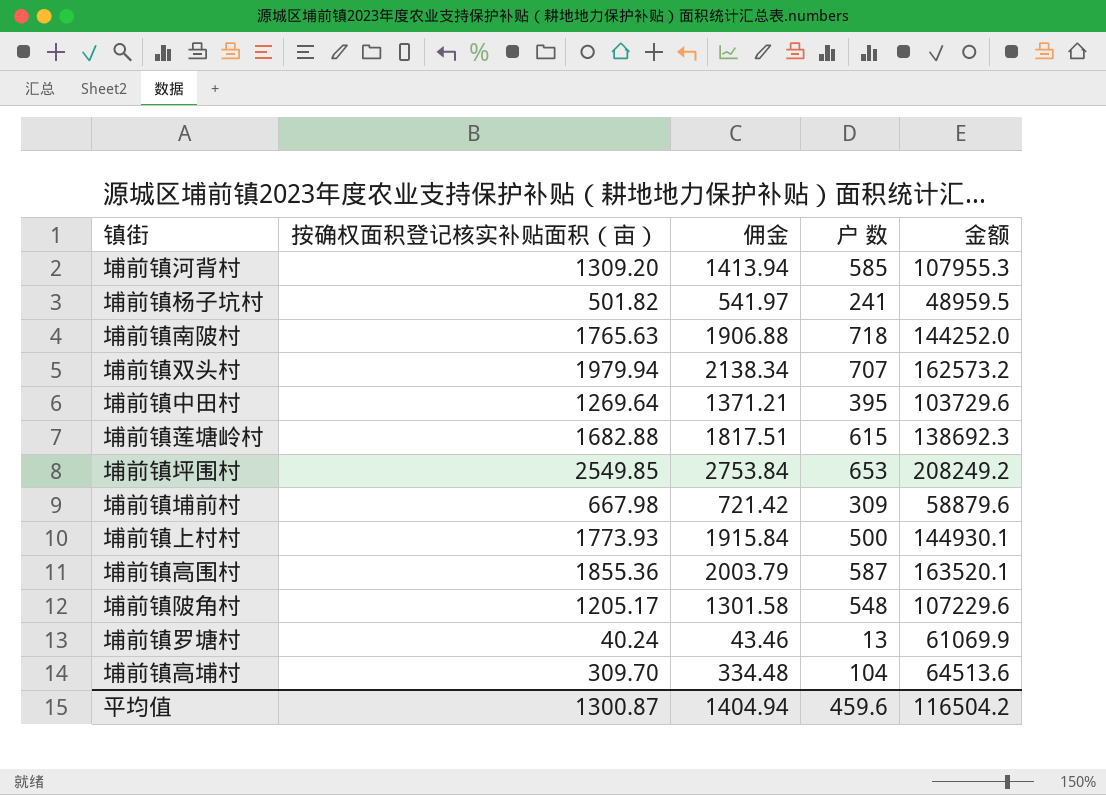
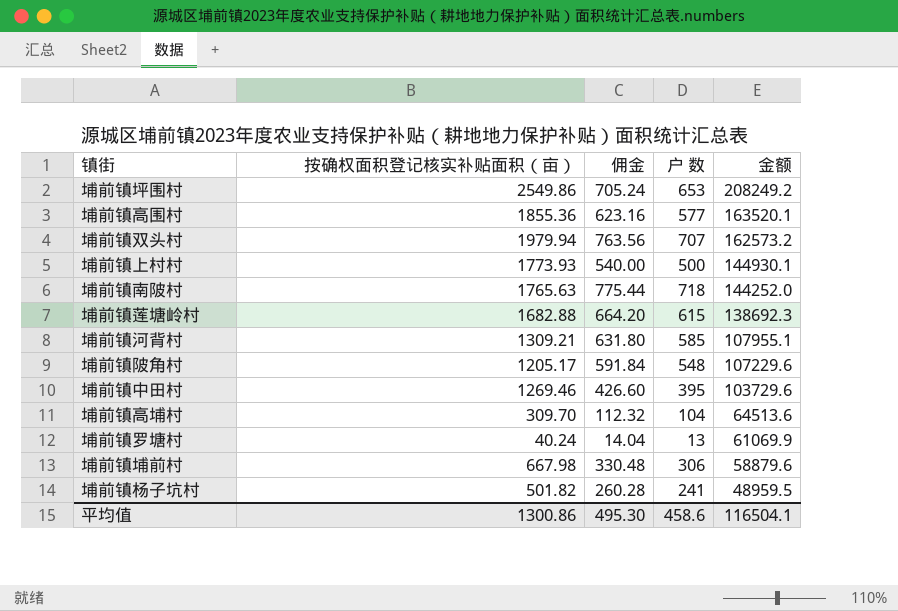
row order: none -> 金额 descending
column 佣金 | formula: [按确权面积登记核实补贴面积（亩）] * 1.08 -> [户 数] * 1.08
埔前镇坪围村 | 按确权面积登记核实补贴面积（亩）: 2549.85 -> 2549.86
埔前镇高围村 | 户 数: 587 -> 577
埔前镇河背村 | 按确权面积登记核实补贴面积（亩）: 1309.20 -> 1309.21
埔前镇河背村 | 金额: 107955.3 -> 107955.1
埔前镇中田村 | 按确权面积登记核实补贴面积（亩）: 1269.64 -> 1269.46
埔前镇埔前村 | 户 数: 309 -> 306
平均值 | 按确权面积登记核实补贴面积（亩）: 1300.87 -> 1300.86
平均值 | 佣金: 1404.94 -> 495.30
平均值 | 户 数: 459.6 -> 458.6
平均值 | 金额: 116504.2 -> 116504.1

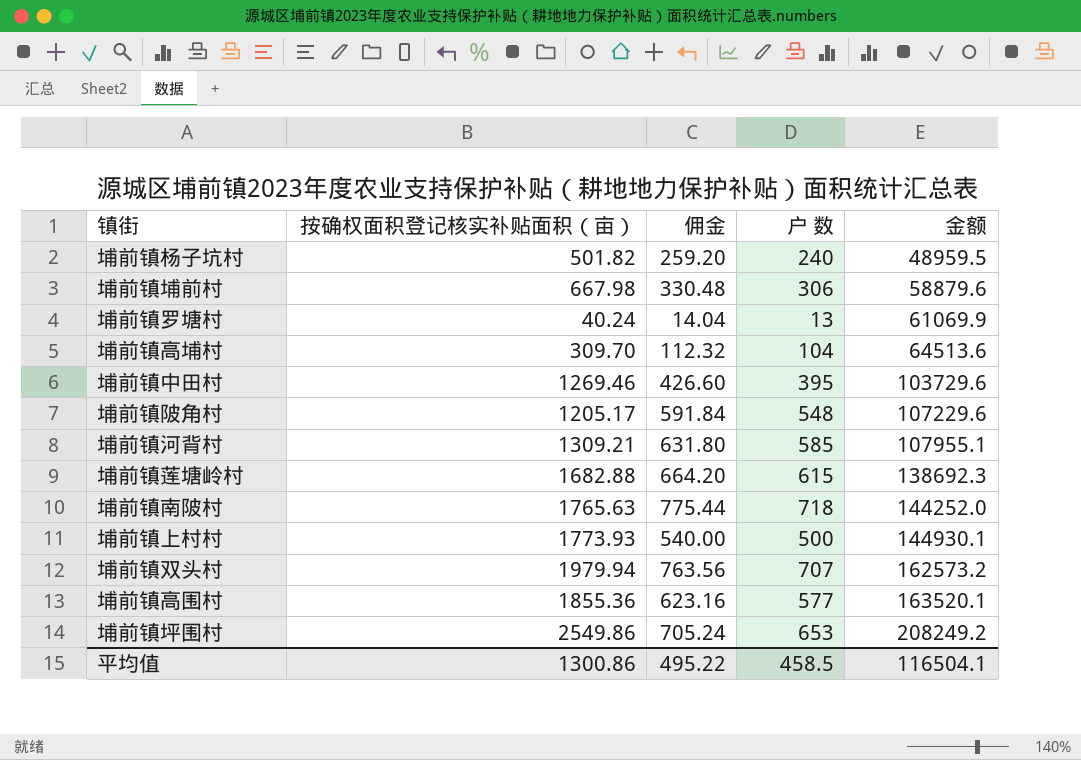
row order: 金额 descending -> 金额 ascending
埔前镇杨子坑村 | 佣金: 260.28 -> 259.20
埔前镇杨子坑村 | 户 数: 241 -> 240
平均值 | 佣金: 495.30 -> 495.22
平均值 | 户 数: 458.6 -> 458.5

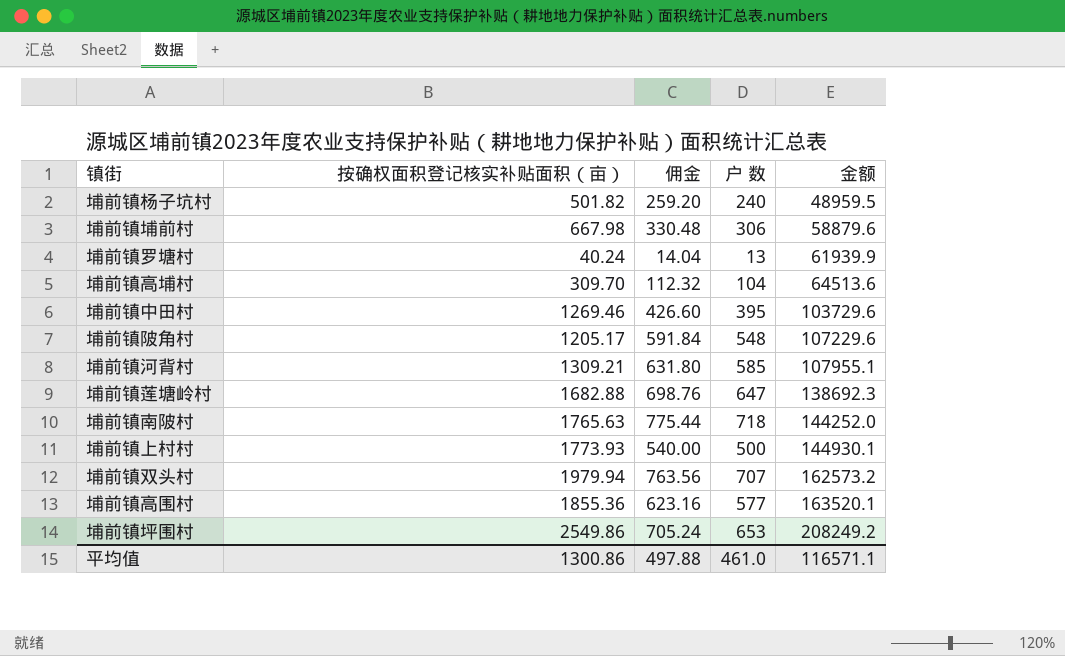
埔前镇罗塘村 | 金额: 61069.9 -> 61939.9
埔前镇莲塘岭村 | 佣金: 664.20 -> 698.76
埔前镇莲塘岭村 | 户 数: 615 -> 647
平均值 | 佣金: 495.22 -> 497.88
平均值 | 户 数: 458.5 -> 461.0
平均值 | 金额: 116504.1 -> 116571.1

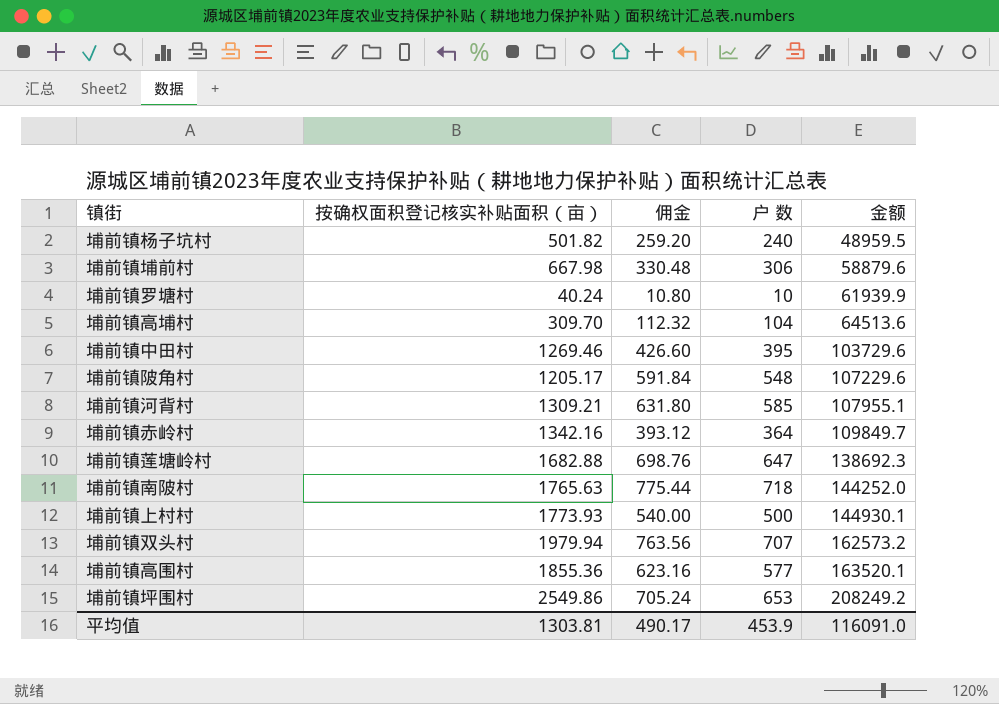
埔前镇罗塘村 | 佣金: 14.04 -> 10.80
埔前镇罗塘村 | 户 数: 13 -> 10
row 埔前镇赤岭村: none -> 1342.16 | 393.12 | 364 | 109849.7
平均值 | 按确权面积登记核实补贴面积（亩）: 1300.86 -> 1303.81
平均值 | 佣金: 497.88 -> 490.17
平均值 | 户 数: 461.0 -> 453.9
平均值 | 金额: 116571.1 -> 116091.0

